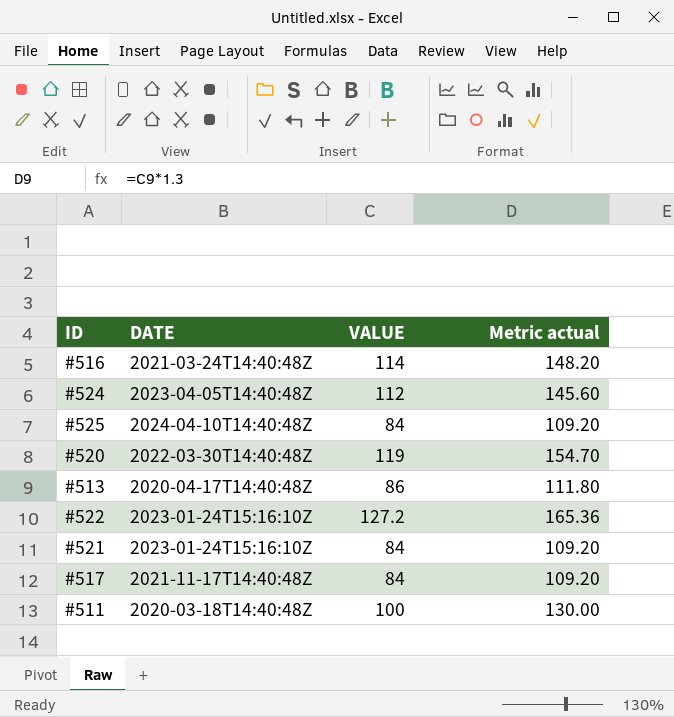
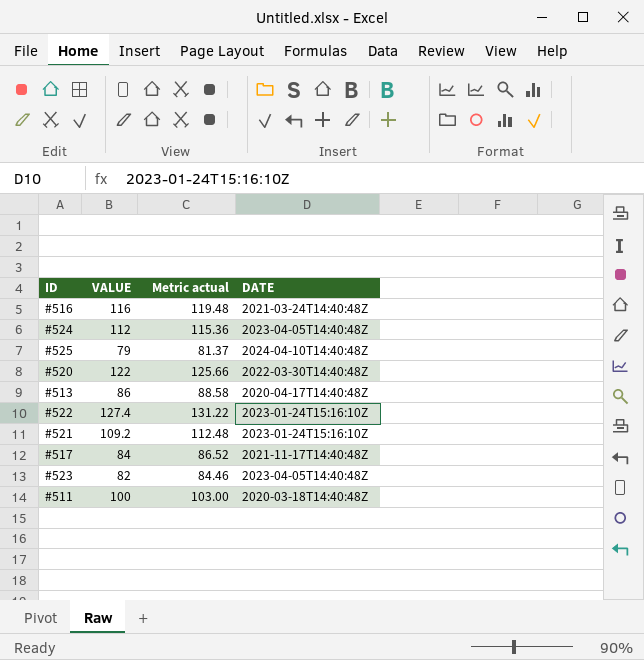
column Metric actual | formula: [VALUE] * 1.3 -> [VALUE] * 1.03
column DATE | position: 2 -> 4
#516 | VALUE: 114 -> 116
#525 | VALUE: 84 -> 79
#520 | VALUE: 119 -> 122
#522 | VALUE: 127.2 -> 127.4
#521 | VALUE: 84 -> 109.2
row #523: none -> 82 | 84.46 | 2023-04-05T14:40:48Z

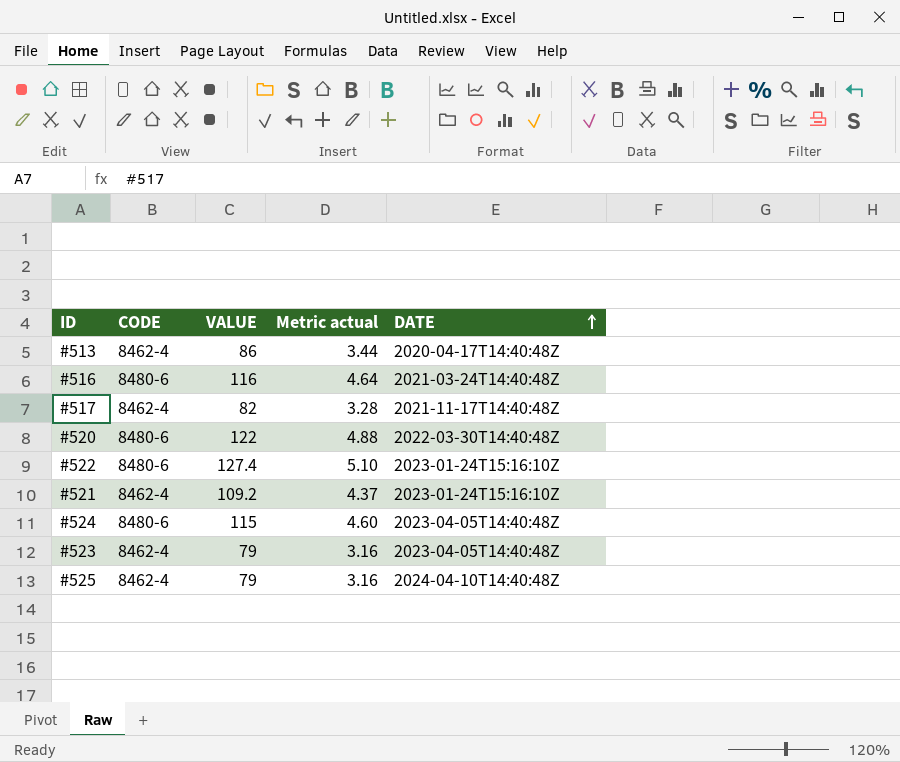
row order: none -> DATE ascending
column CODE | position: none -> 2
column Metric actual | formula: [VALUE] * 1.03 -> [VALUE] * 0.04
row #511: 100 | 103.00 | 2020-03-18T14:40:48Z -> none
#517 | VALUE: 84 -> 82
#524 | VALUE: 112 -> 115
#523 | VALUE: 82 -> 79

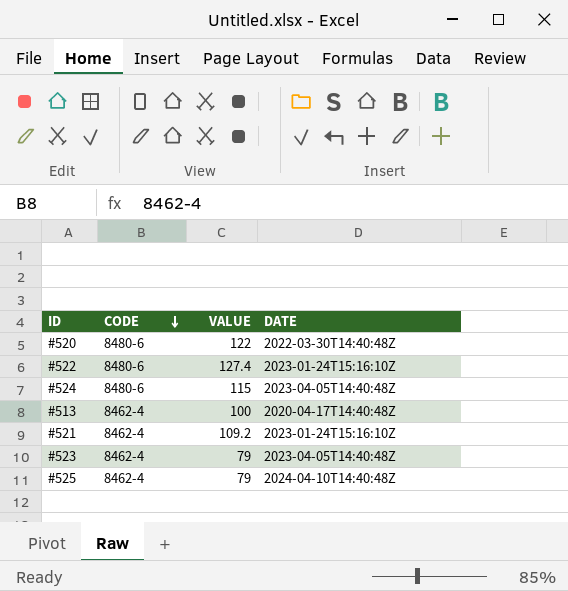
row order: DATE ascending -> CODE descending
column Metric actual | formula: [VALUE] * 0.04 -> none
row #516: 8480-6 | 116 | 4.64 | 2021-03-24T14:40:48Z -> none
row #517: 8462-4 | 82 | 3.28 | 2021-11-17T14:40:48Z -> none
#513 | VALUE: 86 -> 100

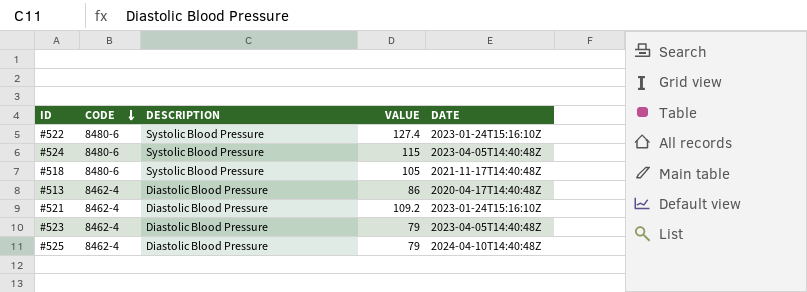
column DESCRIPTION | position: none -> 3
row #520: 8480-6 | 122 | 2022-03-30T14:40:48Z -> none
row #518: none -> 8480-6 | Systolic Blood Pressure | 105 | 2021-11-17T14:40:48Z
#513 | VALUE: 100 -> 86

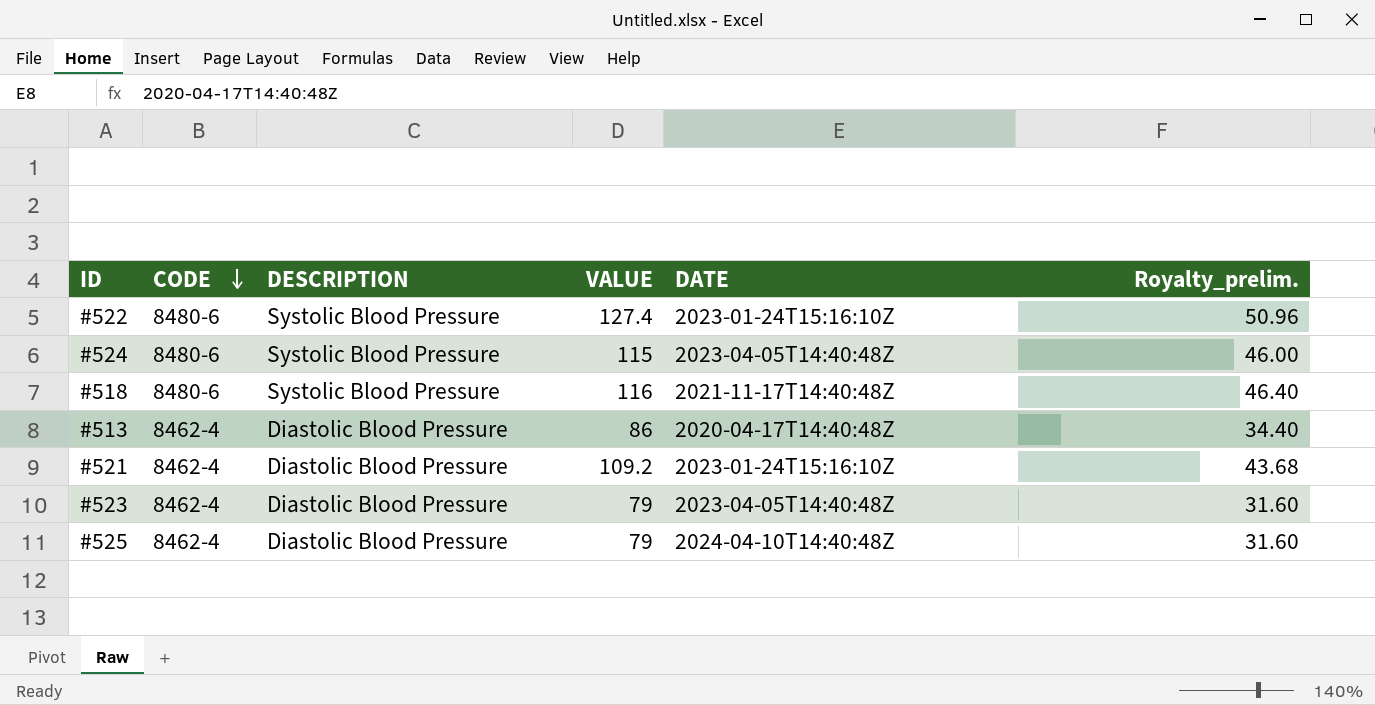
column Royalty_prelim. | formula: none -> [VALUE] * 0.4
#518 | VALUE: 105 -> 116

